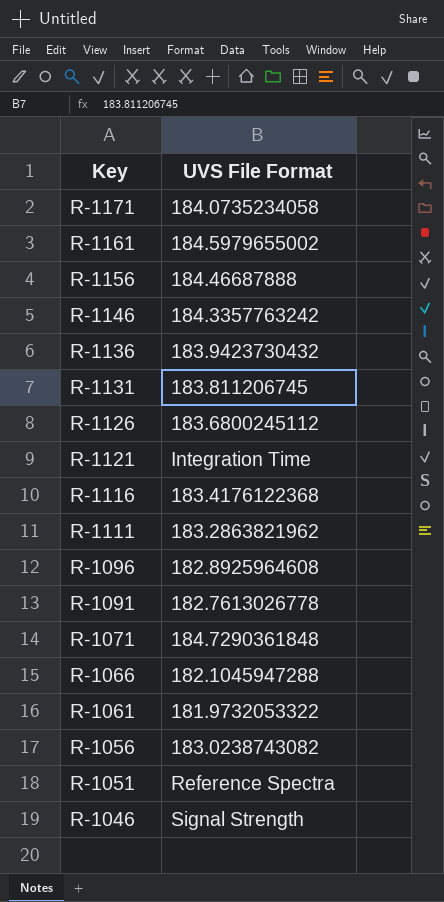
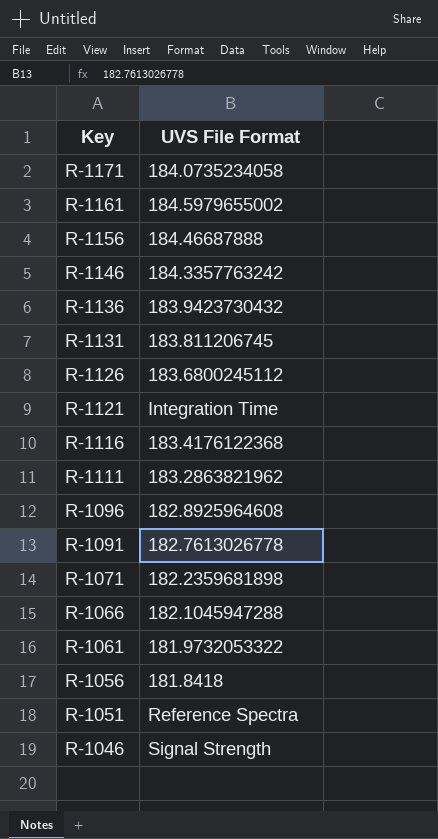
R-1071 | UVS File Format: 184.7290361848 -> 182.2359681898
R-1056 | UVS File Format: 183.0238743082 -> 181.8418

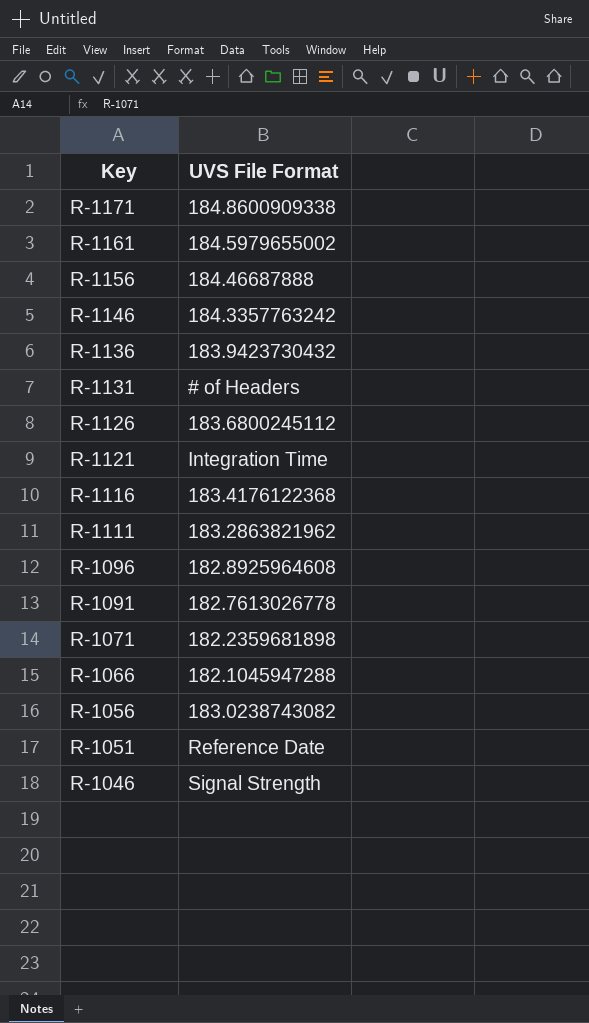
row R-1061: 181.9732053322 -> none
R-1171 | UVS File Format: 184.0735234058 -> 184.8600909338
R-1131 | UVS File Format: 183.811206745 -> # of Headers
R-1056 | UVS File Format: 181.8418 -> 183.0238743082
R-1051 | UVS File Format: Reference Spectra -> Reference Date

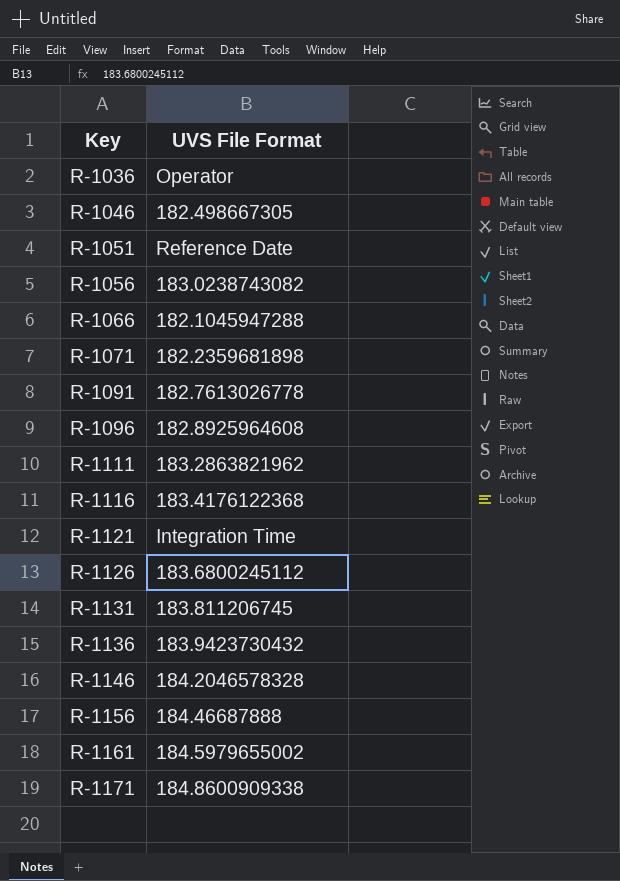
row order: Key descending -> Key ascending
row R-1036: none -> Operator
R-1046 | UVS File Format: Signal Strength -> 182.498667305
R-1131 | UVS File Format: # of Headers -> 183.811206745
R-1146 | UVS File Format: 184.3357763242 -> 184.2046578328

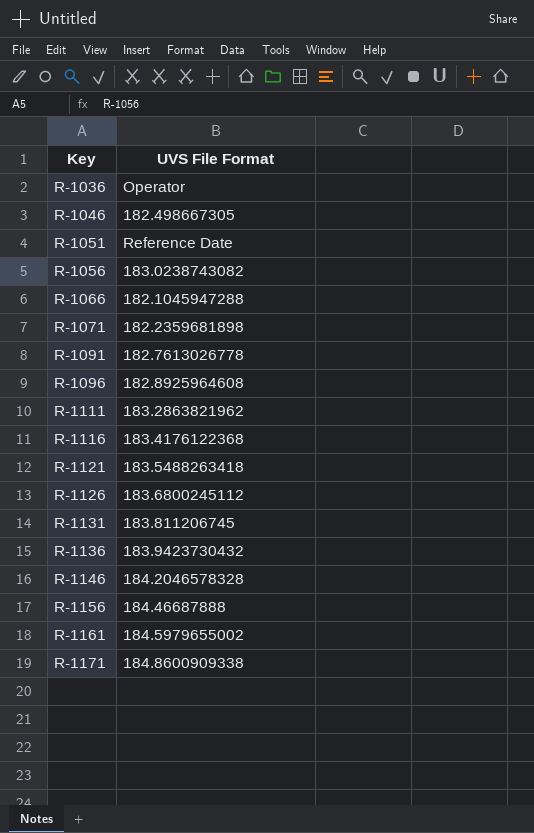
R-1121 | UVS File Format: Integration Time -> 183.5488263418

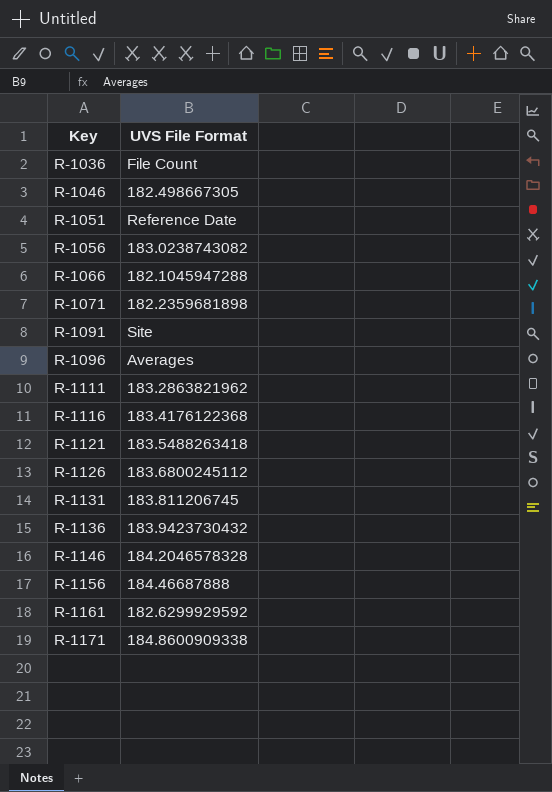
R-1036 | UVS File Format: Operator -> File Count
R-1091 | UVS File Format: 182.7613026778 -> Site
R-1096 | UVS File Format: 182.8925964608 -> Averages
R-1161 | UVS File Format: 184.5979655002 -> 182.6299929592

